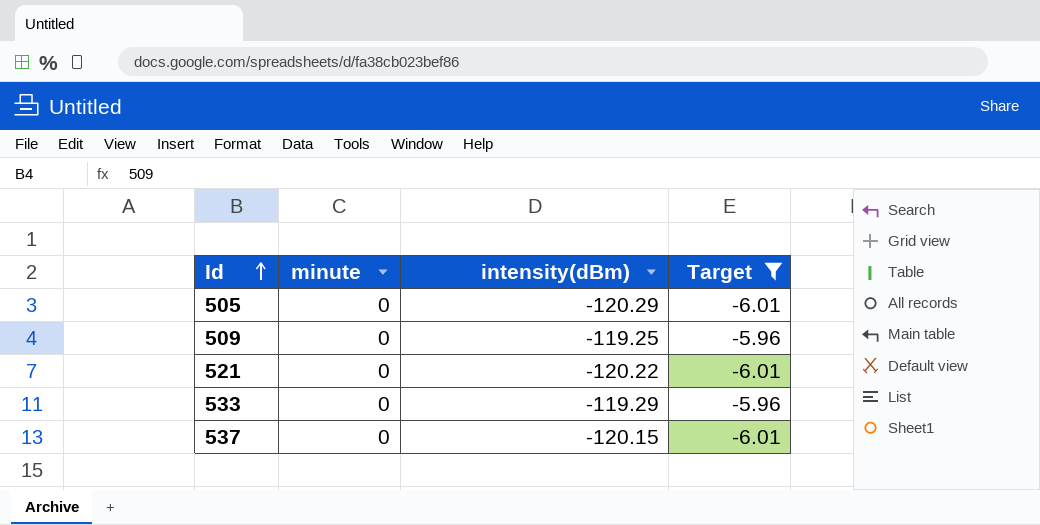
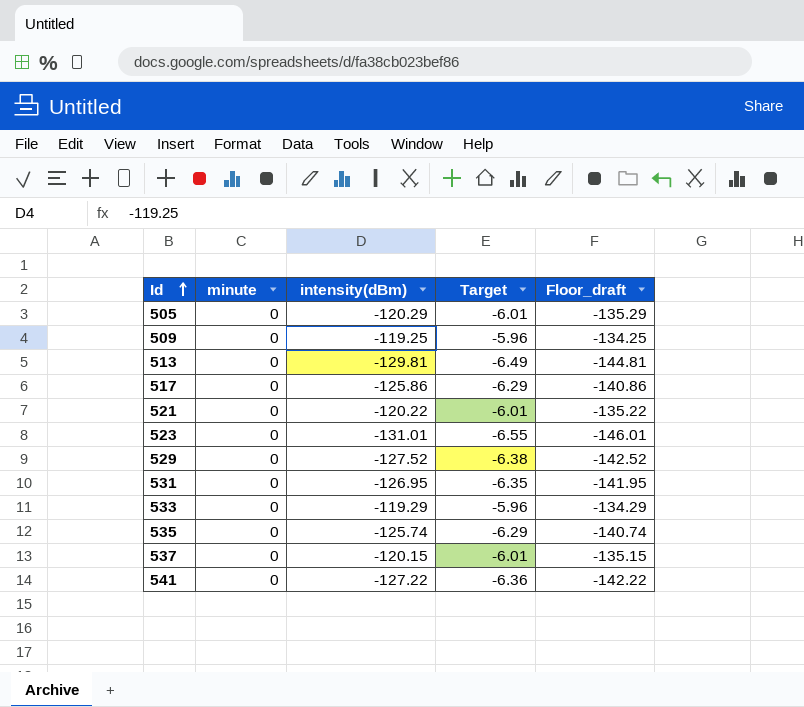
filter: Target >= -6.01 -> none
column Floor_draft | formula: none -> [intensity(dBm)] - 15

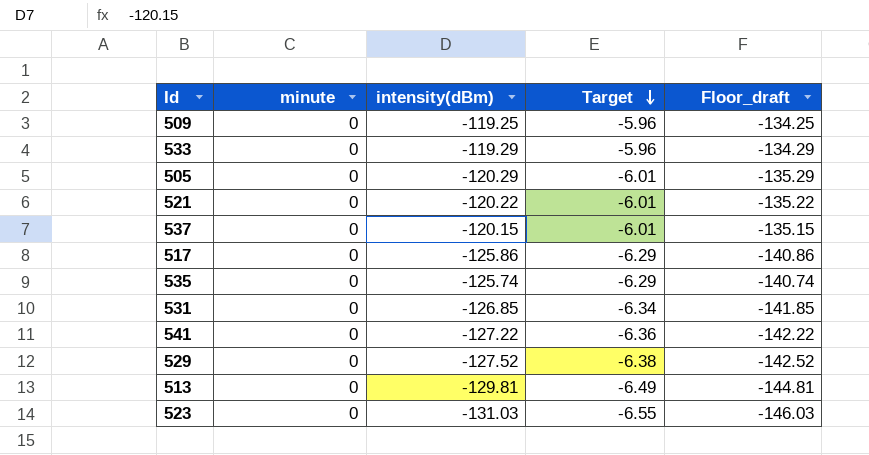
row order: Id ascending -> Target descending
531 | intensity(dBm): -126.95 -> -126.85
531 | Target: -6.35 -> -6.34
531 | Floor_draft: -141.95 -> -141.85
523 | intensity(dBm): -131.01 -> -131.03
523 | Floor_draft: -146.01 -> -146.03

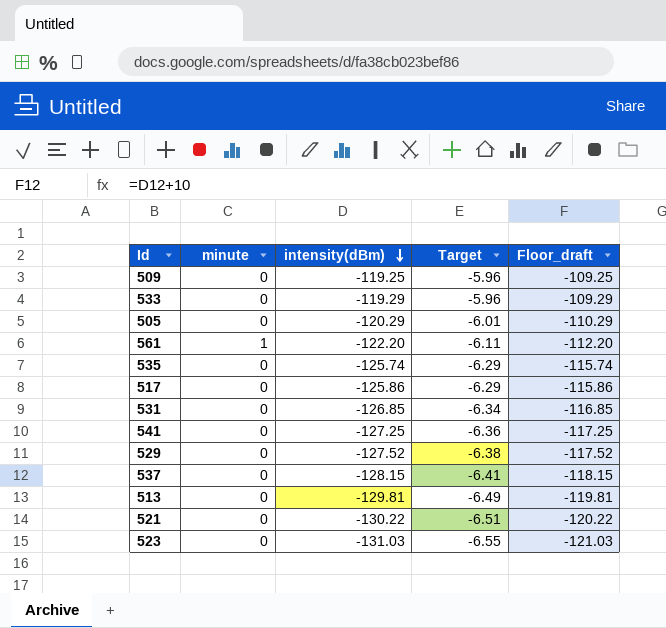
row order: Target descending -> intensity(dBm) descending
column Floor_draft | formula: [intensity(dBm)] - 15 -> [intensity(dBm)] + 10
row 561: none -> 1 | -122.20 | -6.11 | -112.20
541 | intensity(dBm): -127.22 -> -127.25
537 | intensity(dBm): -120.15 -> -128.15
537 | Target: -6.01 -> -6.41
521 | intensity(dBm): -120.22 -> -130.22
521 | Target: -6.01 -> -6.51

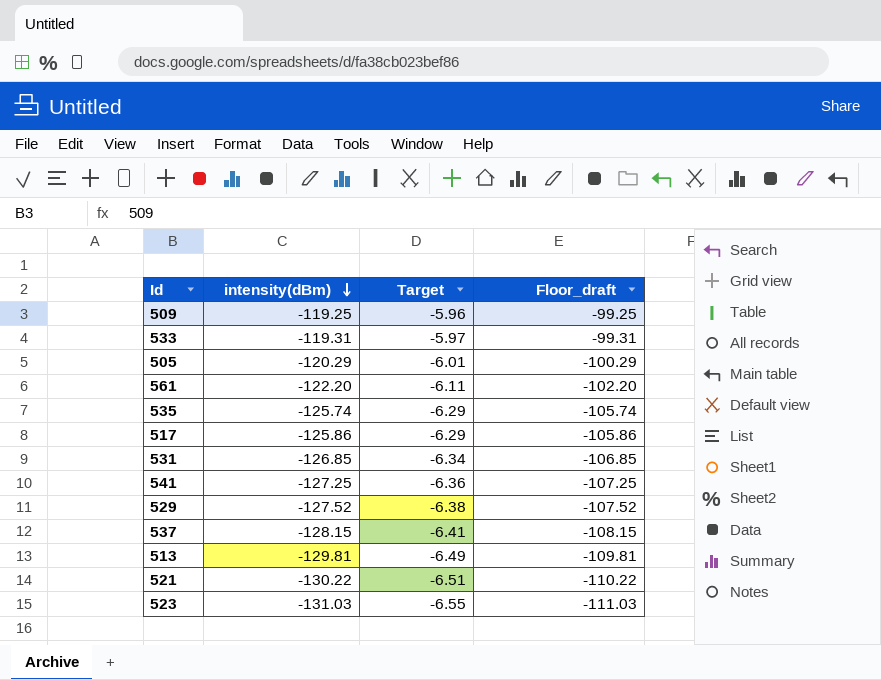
column minute | position: 2 -> none
column Floor_draft | formula: [intensity(dBm)] + 10 -> [intensity(dBm)] + 20
533 | intensity(dBm): -119.29 -> -119.31
533 | Target: -5.96 -> -5.97

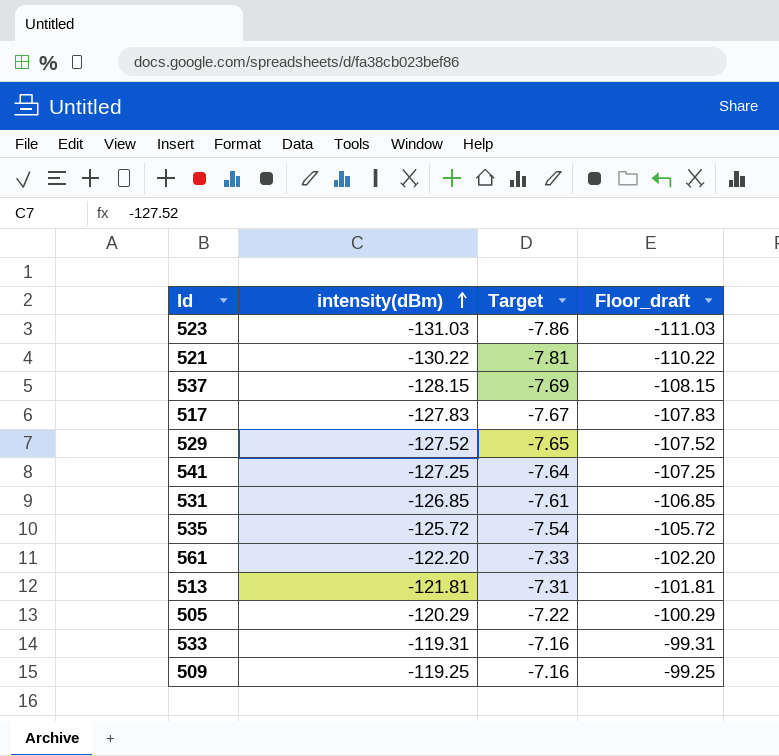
row order: intensity(dBm) descending -> intensity(dBm) ascending
column Target | formula: [intensity(dBm)] * 0.05 -> [intensity(dBm)] * 0.06
517 | intensity(dBm): -125.86 -> -127.83
517 | Floor_draft: -105.86 -> -107.83
535 | intensity(dBm): -125.74 -> -125.72
535 | Floor_draft: -105.74 -> -105.72
513 | intensity(dBm): -129.81 -> -121.81
513 | Floor_draft: -109.81 -> -101.81

